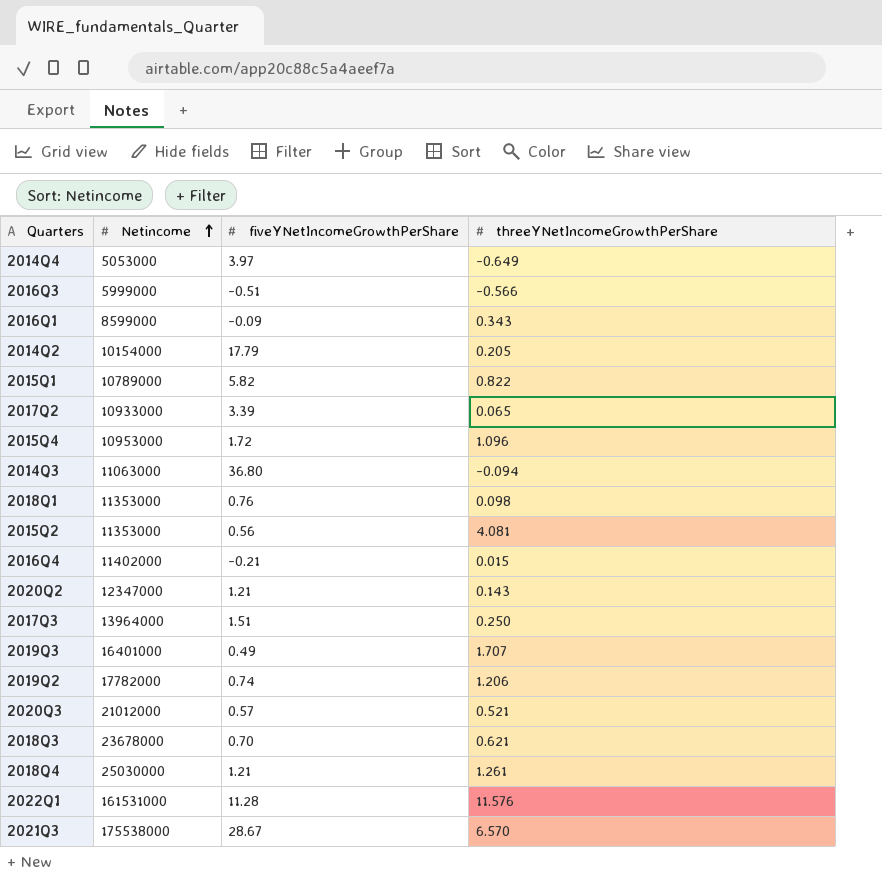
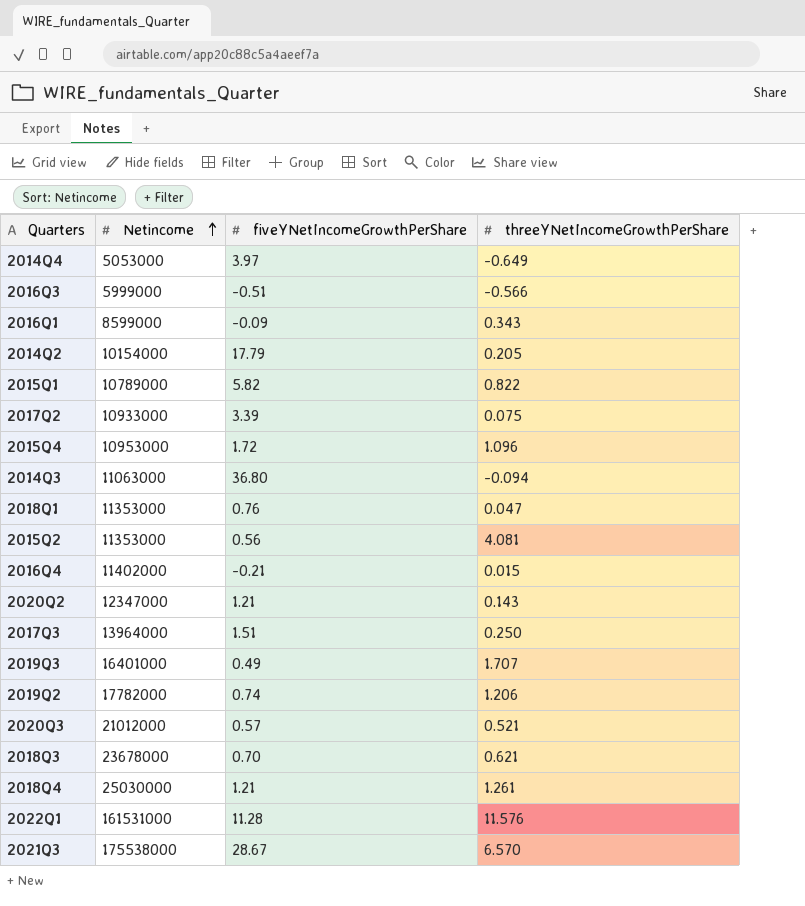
2017Q2 | threeYNetIncomeGrowthPerShare: 0.065 -> 0.075
2018Q1 | threeYNetIncomeGrowthPerShare: 0.098 -> 0.047

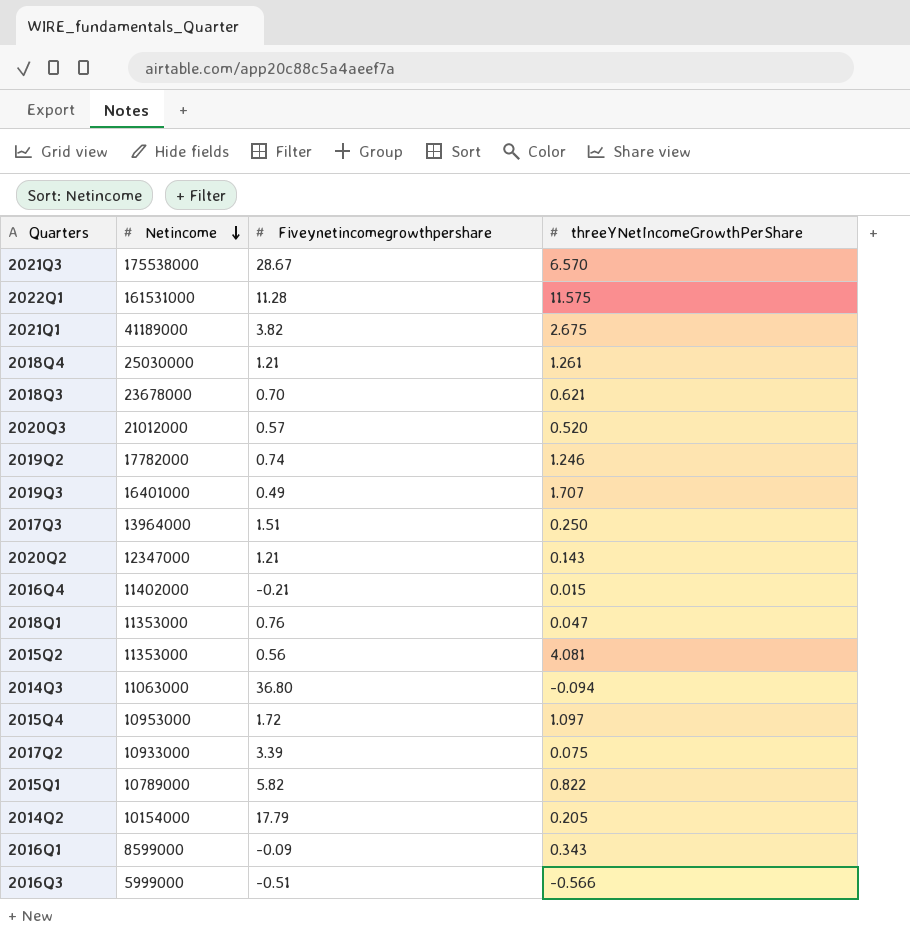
row order: Netincome ascending -> Netincome descending
column name: fiveYNetIncomeGrowthPerShare -> Fiveynetincomegrowthpershare
row 2014Q4: 5053000 | 3.97 | -0.649 -> none
2022Q1 | threeYNetIncomeGrowthPerShare: 11.576 -> 11.575
row 2021Q1: none -> 41189000 | 3.82 | 2.675
2020Q3 | threeYNetIncomeGrowthPerShare: 0.521 -> 0.520
2019Q2 | threeYNetIncomeGrowthPerShare: 1.206 -> 1.246
2015Q4 | threeYNetIncomeGrowthPerShare: 1.096 -> 1.097

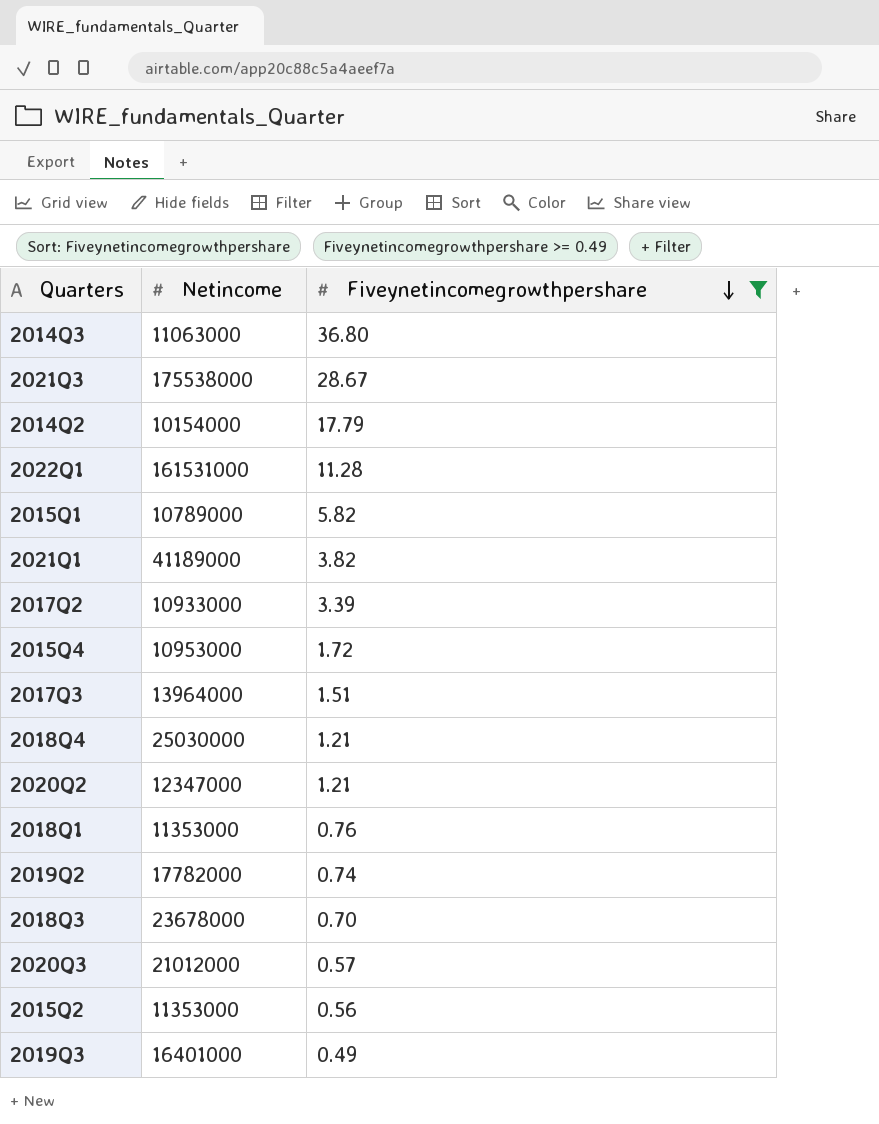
filter: none -> Fiveynetincomegrowthpershare >= 0.49
row order: Netincome descending -> Fiveynetincomegrowthpershare descending
column threeYNetIncomeGrowthPerShare | position: 4 -> none

